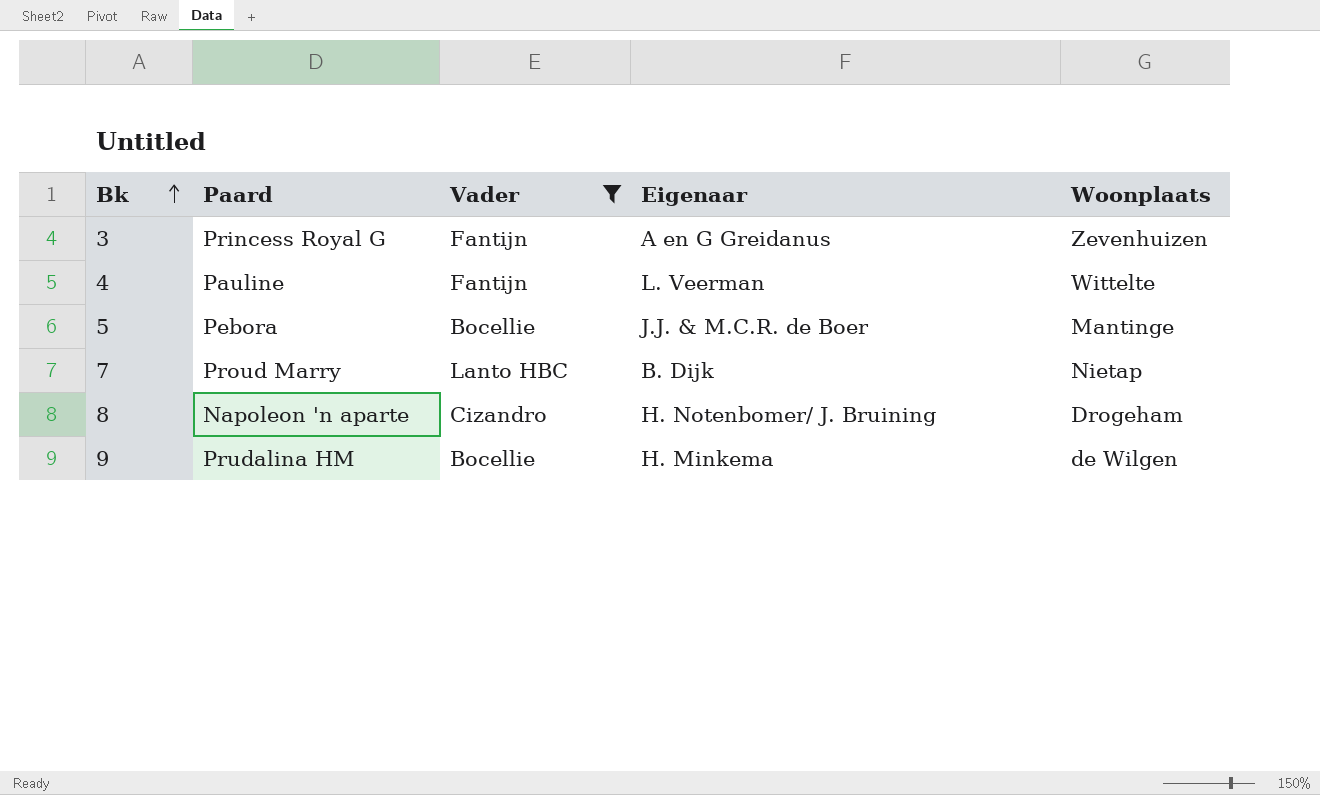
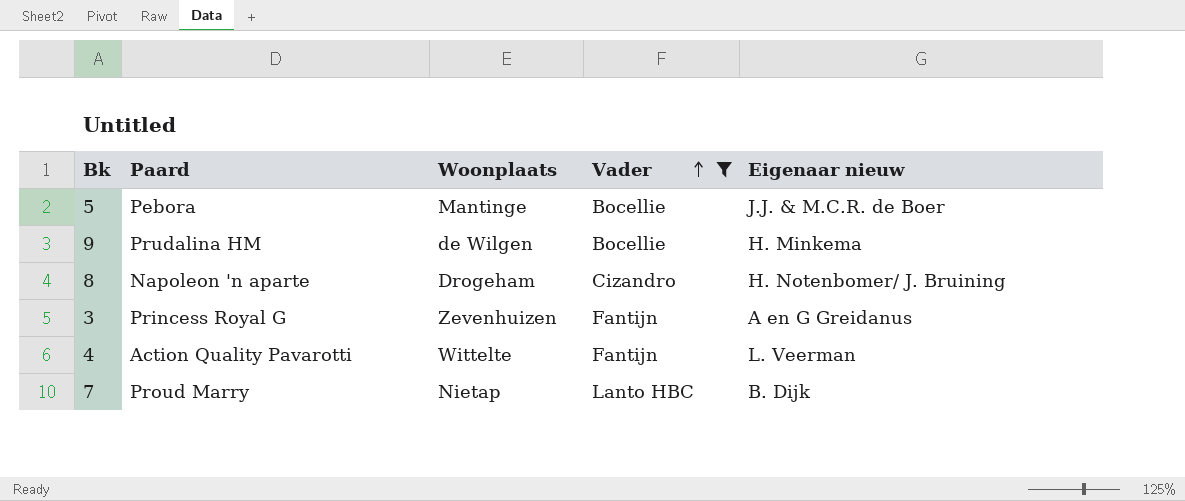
row order: Bk ascending -> Vader ascending
column Woonplaats | position: 5 -> 3
column name: Eigenaar -> Eigenaar nieuw
4 | Paard: Pauline -> Action Quality Pavarotti

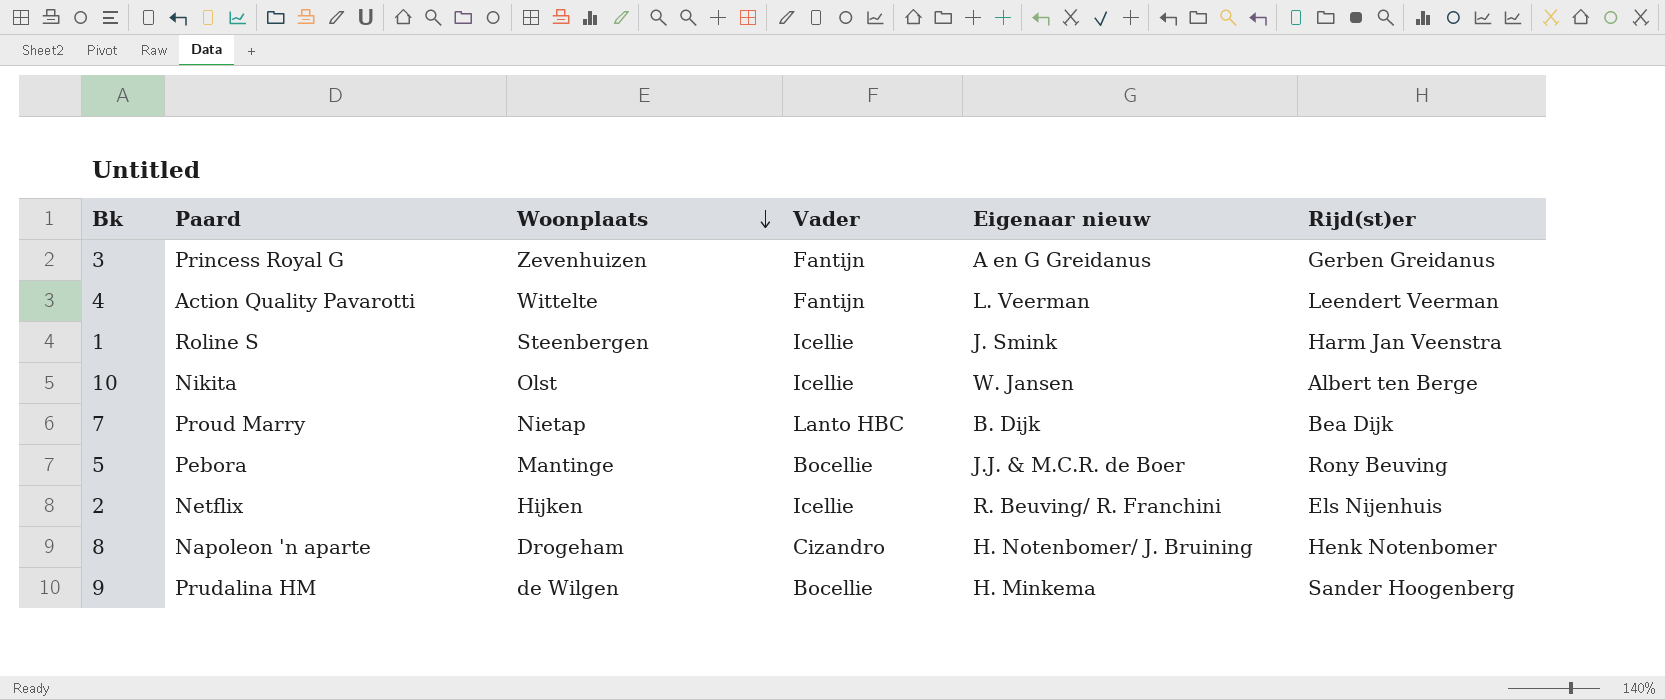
filter: Vader != Icellie -> none
row order: Vader ascending -> Woonplaats descending
column Rijd(st)er | position: none -> 6

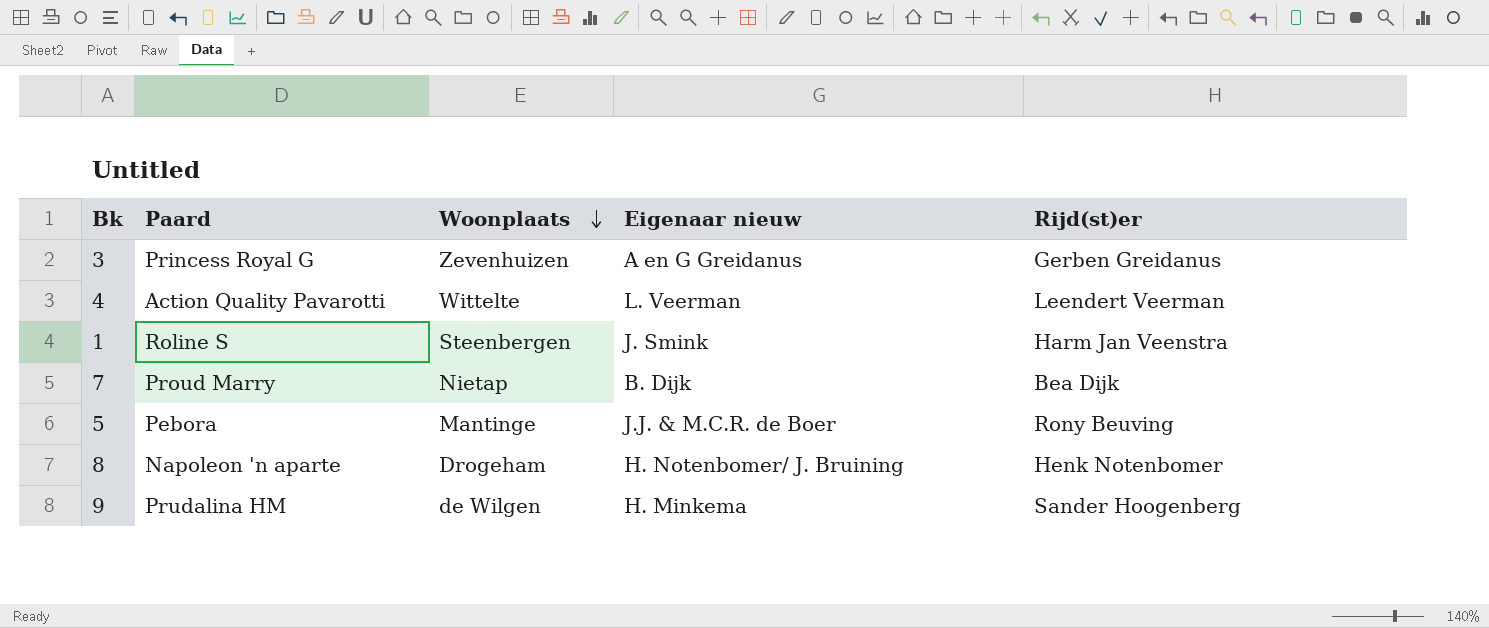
column Vader | position: 4 -> none
row 10: Nikita | Olst | Icellie | W. Jansen | Albert ten Berge -> none
row 2: Netflix | Hijken | Icellie | R. Beuving/ R. Franchini | Els Nijenhuis -> none

